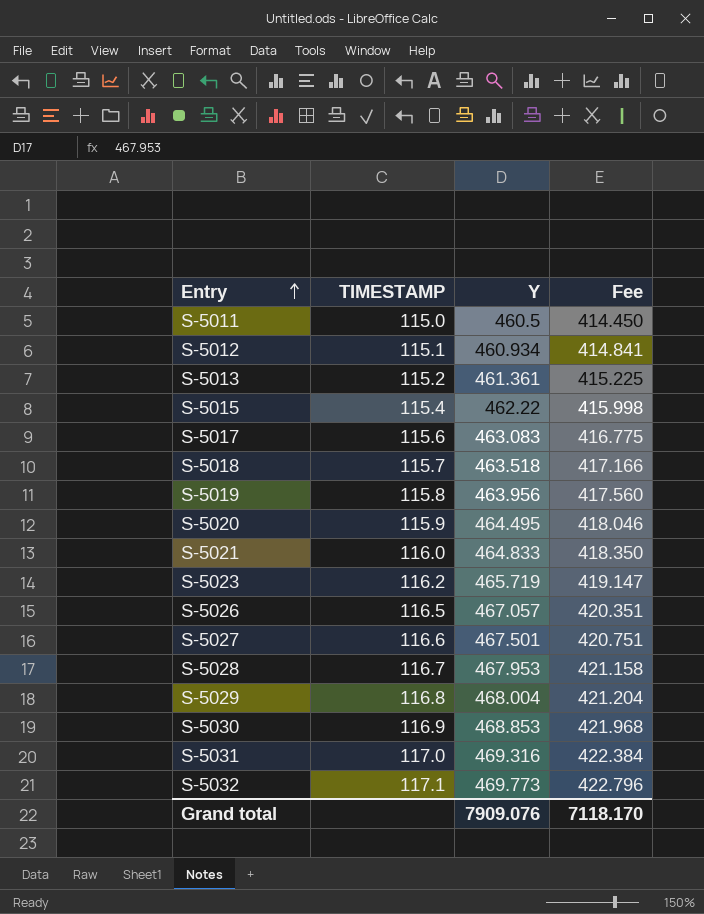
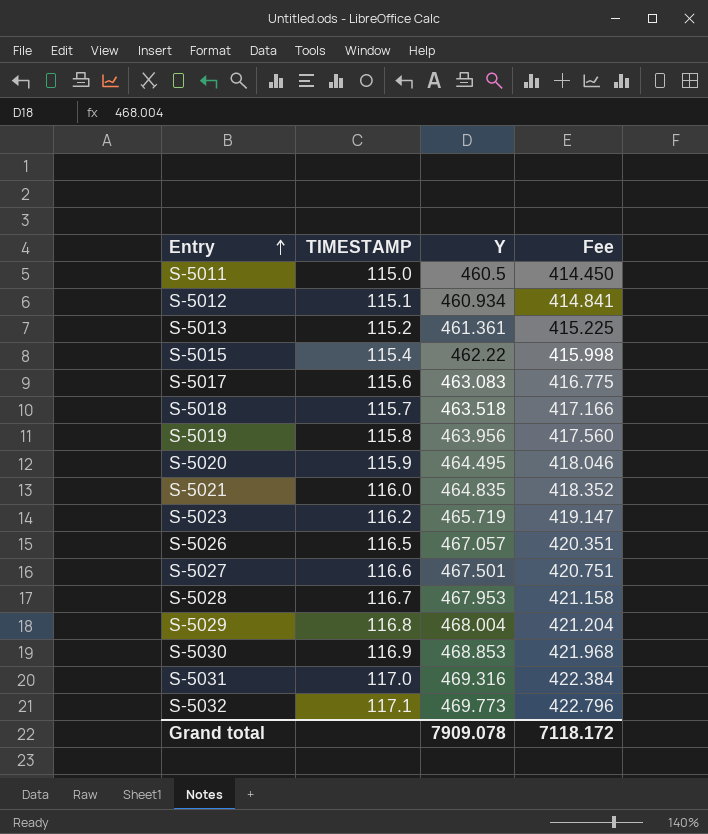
S-5021 | Y: 464.833 -> 464.835
S-5021 | Fee: 418.350 -> 418.352
Grand total | Y: 7909.076 -> 7909.078
Grand total | Fee: 7118.170 -> 7118.172

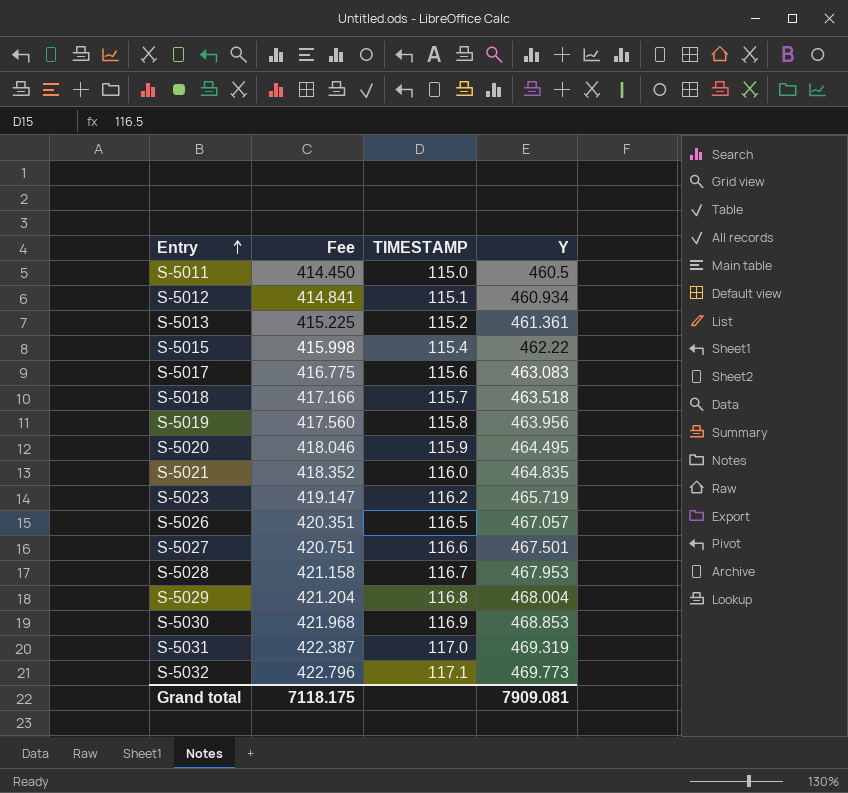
column Fee | position: 4 -> 2
S-5031 | Fee: 422.384 -> 422.387
S-5031 | Y: 469.316 -> 469.319
Grand total | Fee: 7118.172 -> 7118.175
Grand total | Y: 7909.078 -> 7909.081

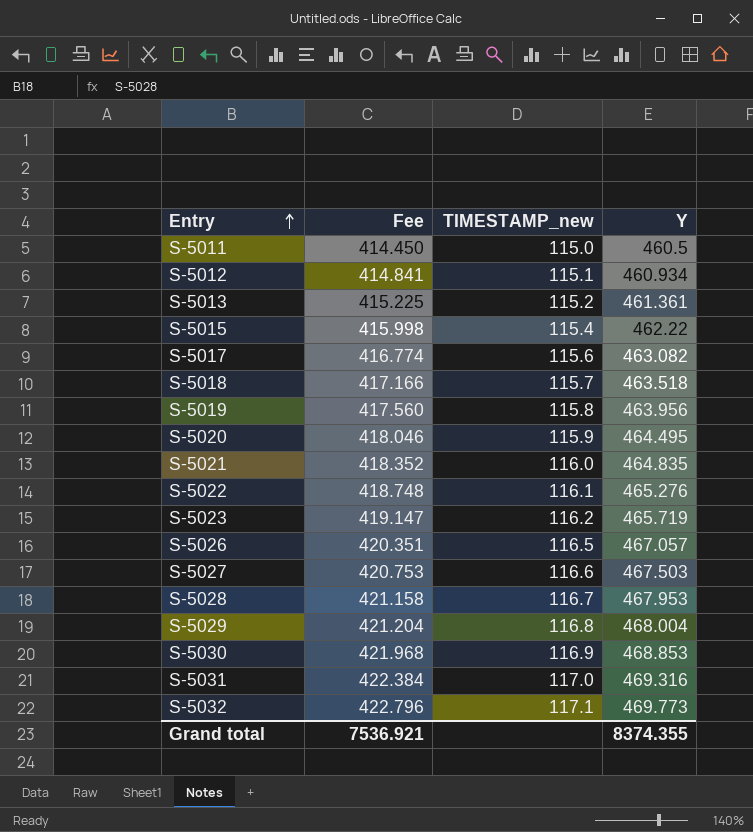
column name: TIMESTAMP -> TIMESTAMP_new
S-5017 | Fee: 416.775 -> 416.774
S-5017 | Y: 463.083 -> 463.082
row S-5022: none -> 418.748 | 116.1 | 465.276
S-5027 | Fee: 420.751 -> 420.753
S-5027 | Y: 467.501 -> 467.503
S-5031 | Fee: 422.387 -> 422.384
S-5031 | Y: 469.319 -> 469.316
Grand total | Fee: 7118.175 -> 7536.921
Grand total | Y: 7909.081 -> 8374.355

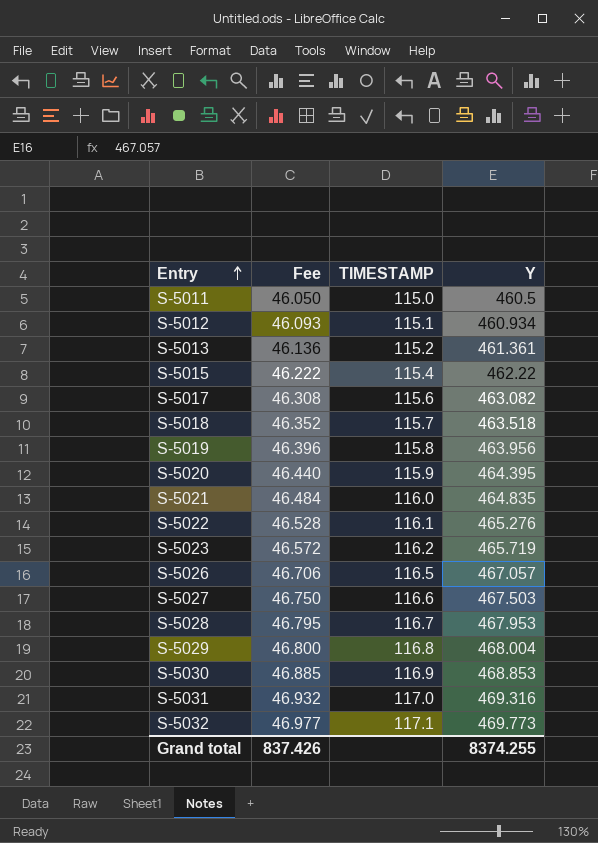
column Fee | formula: [Y] * 0.9 -> [Y] * 0.1
column name: TIMESTAMP_new -> TIMESTAMP
S-5020 | Y: 464.495 -> 464.395
Grand total | Fee: 7536.921 -> 837.426
Grand total | Y: 8374.355 -> 8374.255

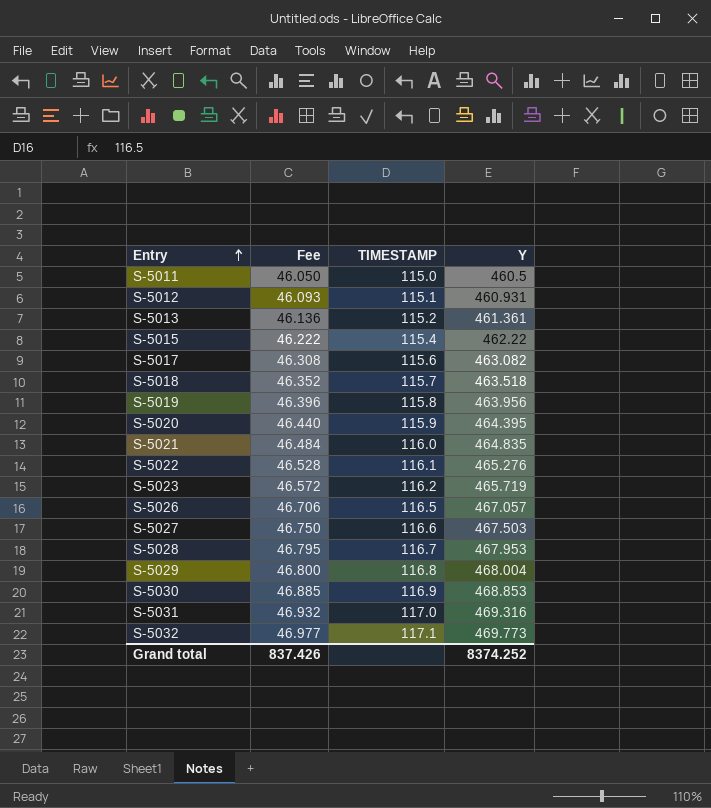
S-5012 | Y: 460.934 -> 460.931
Grand total | Y: 8374.255 -> 8374.252

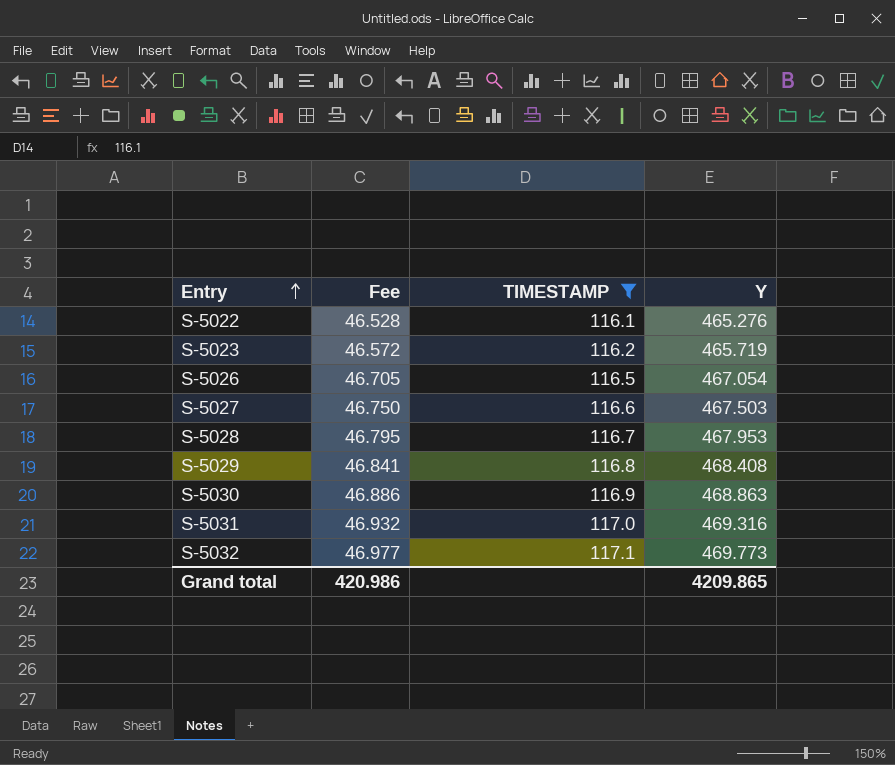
filter: none -> TIMESTAMP >= 116.1
S-5026 | Fee: 46.706 -> 46.705
S-5026 | Y: 467.057 -> 467.054
S-5029 | Fee: 46.800 -> 46.841
S-5029 | Y: 468.004 -> 468.408
S-5030 | Fee: 46.885 -> 46.886
S-5030 | Y: 468.853 -> 468.863
Grand total | Fee: 837.426 -> 420.986
Grand total | Y: 8374.252 -> 4209.865

